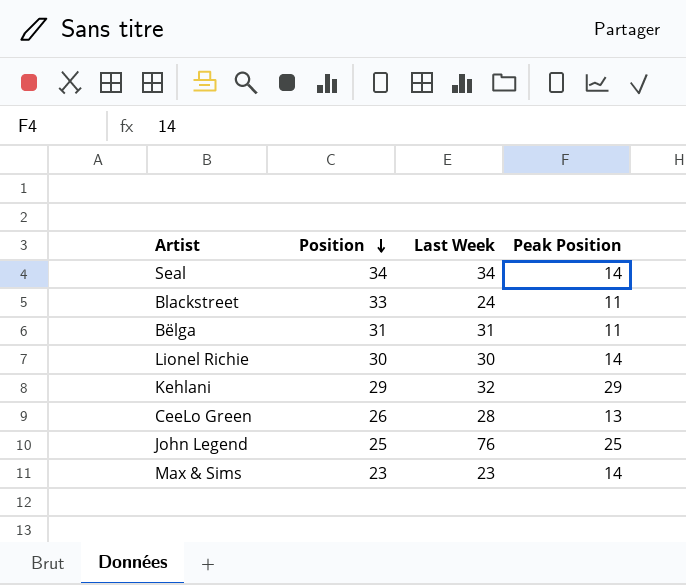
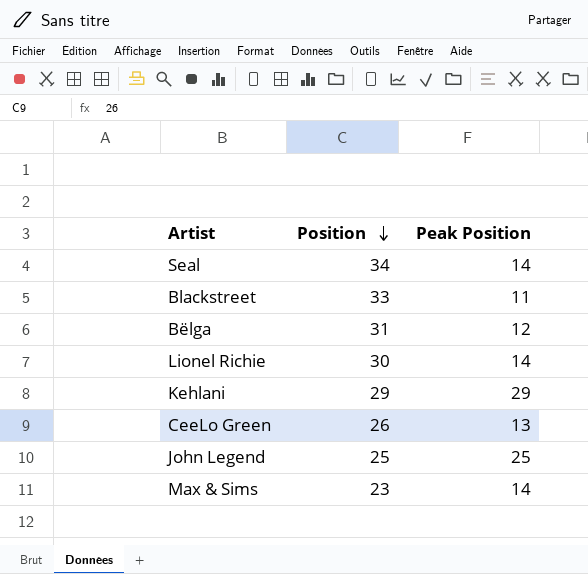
column Last Week | position: 3 -> none
Bëlga | Peak Position: 11 -> 12

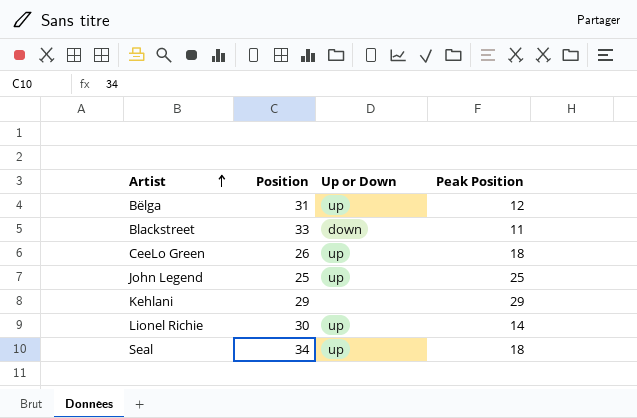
row order: Position descending -> Artist ascending
column Up or Down | position: none -> 3
row Max & Sims: 23 | 14 -> none
CeeLo Green | Peak Position: 13 -> 18
Seal | Peak Position: 14 -> 18

